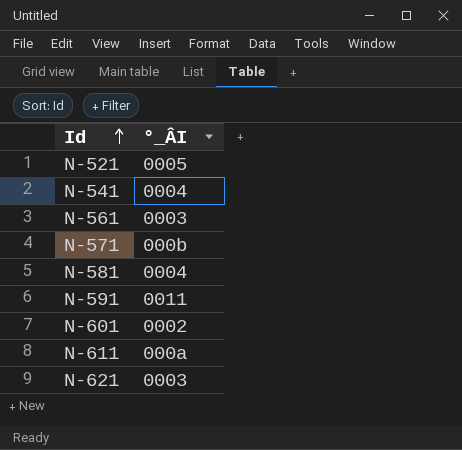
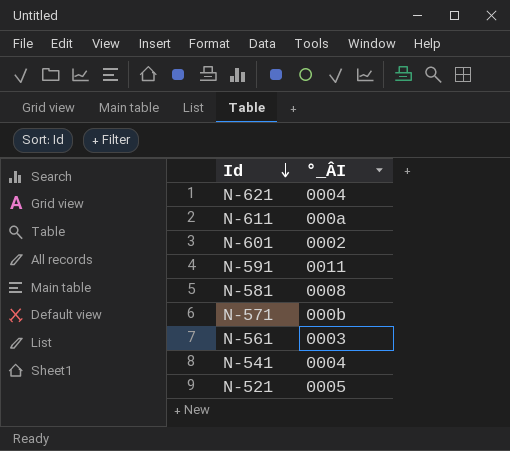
row order: Id ascending -> Id descending
N-621 | °_ÂI: 0003 -> 0004
N-581 | °_ÂI: 0004 -> 0008

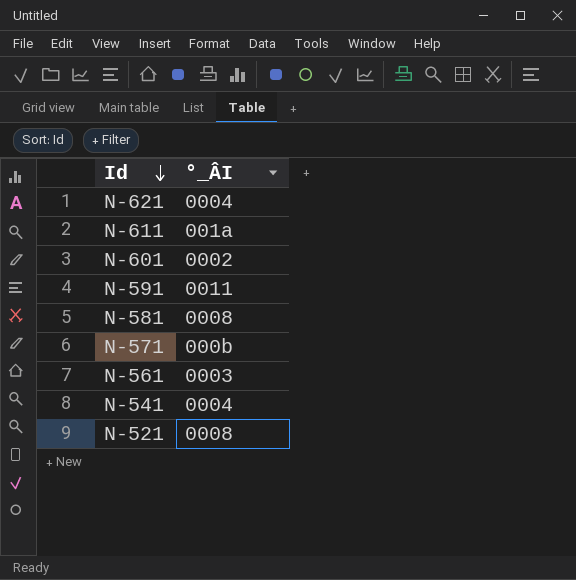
N-611 | °_ÂI: 000a -> 001a
N-521 | °_ÂI: 0005 -> 0008

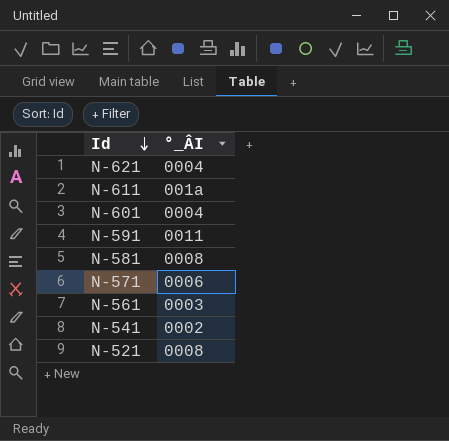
N-601 | °_ÂI: 0002 -> 0004
N-571 | °_ÂI: 000b -> 0006
N-541 | °_ÂI: 0004 -> 0002

